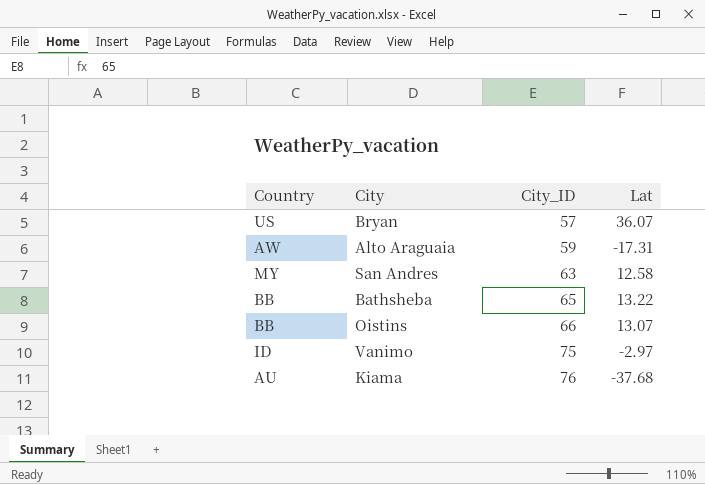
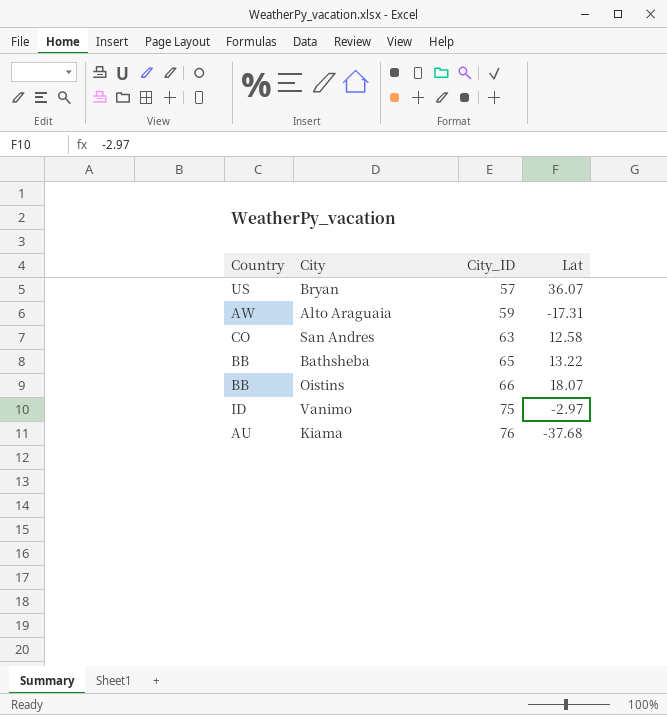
San Andres | Country: MY -> CO
Oistins | Lat: 13.07 -> 18.07

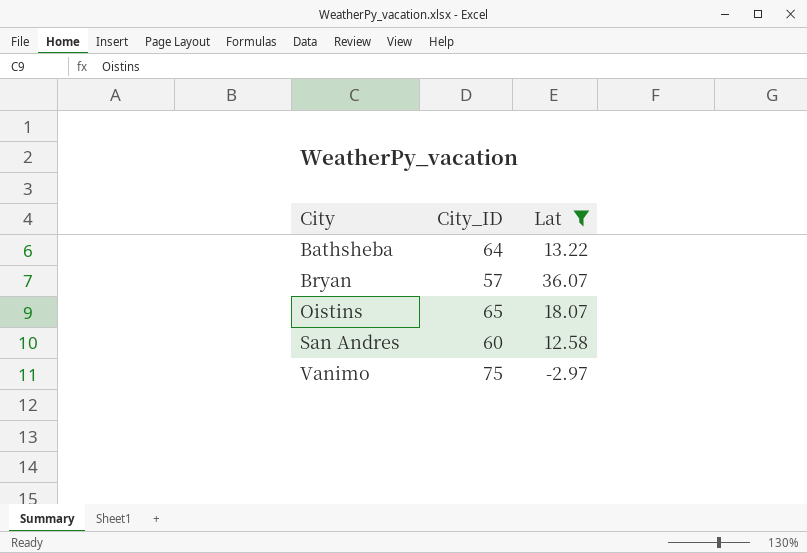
filter: none -> Lat >= -2.97
row order: City_ID ascending -> City ascending
column Country | position: 1 -> none
Bathsheba | City_ID: 65 -> 64
Oistins | City_ID: 66 -> 65
San Andres | City_ID: 63 -> 60

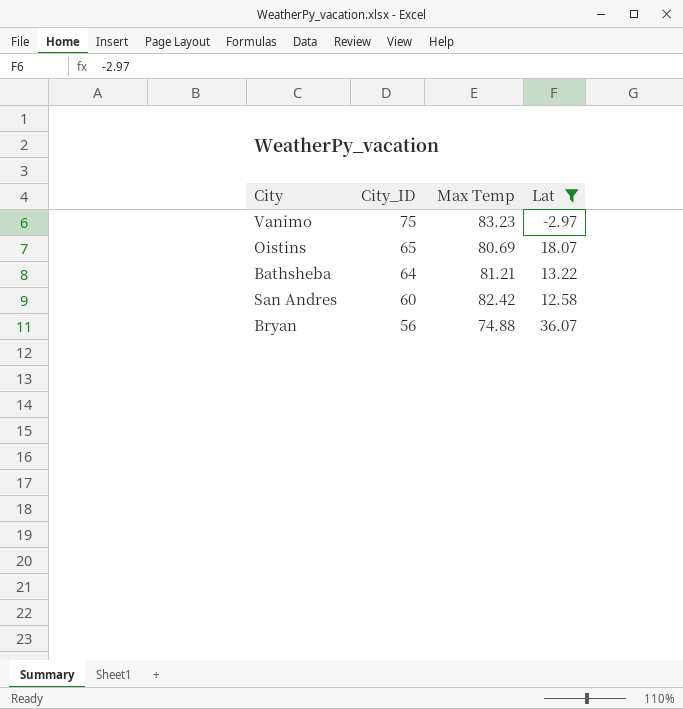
row order: City ascending -> City_ID descending
column Max Temp | position: none -> 3
Bryan | City_ID: 57 -> 56

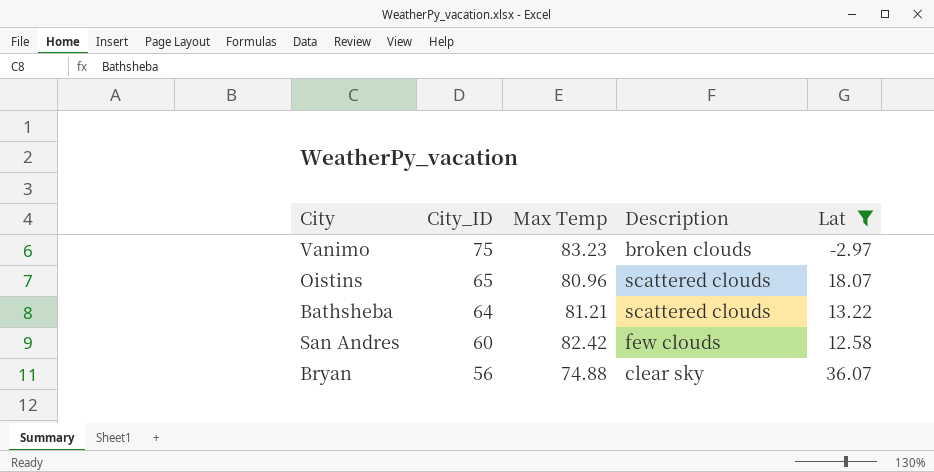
column Description | position: none -> 4
Oistins | Max Temp: 80.69 -> 80.96

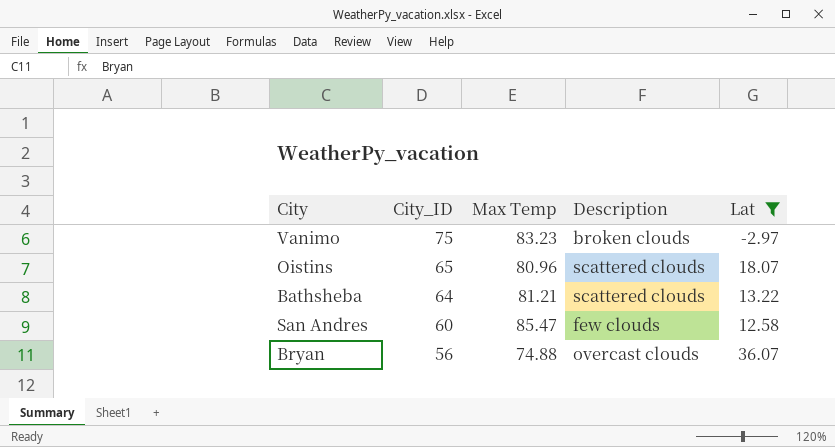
San Andres | Max Temp: 82.42 -> 85.47
Bryan | Description: clear sky -> overcast clouds

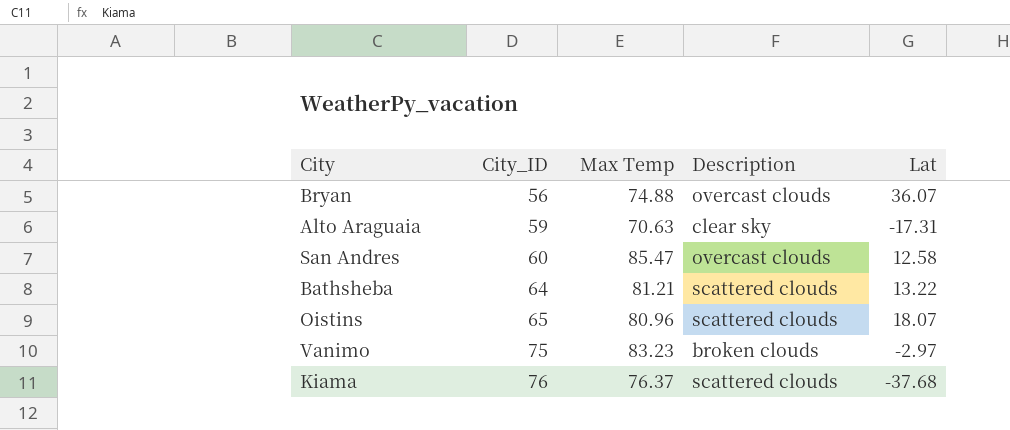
filter: Lat >= -2.97 -> none
row order: City_ID descending -> City_ID ascending
San Andres | Description: few clouds -> overcast clouds

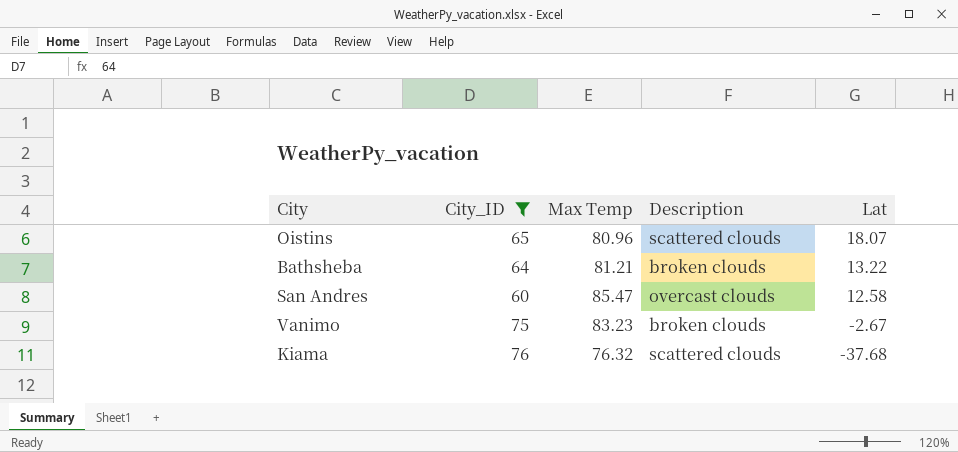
filter: none -> City_ID >= 60
row order: City_ID ascending -> Lat descending
Bathsheba | Description: scattered clouds -> broken clouds
Vanimo | Lat: -2.97 -> -2.67
Kiama | Max Temp: 76.37 -> 76.32

